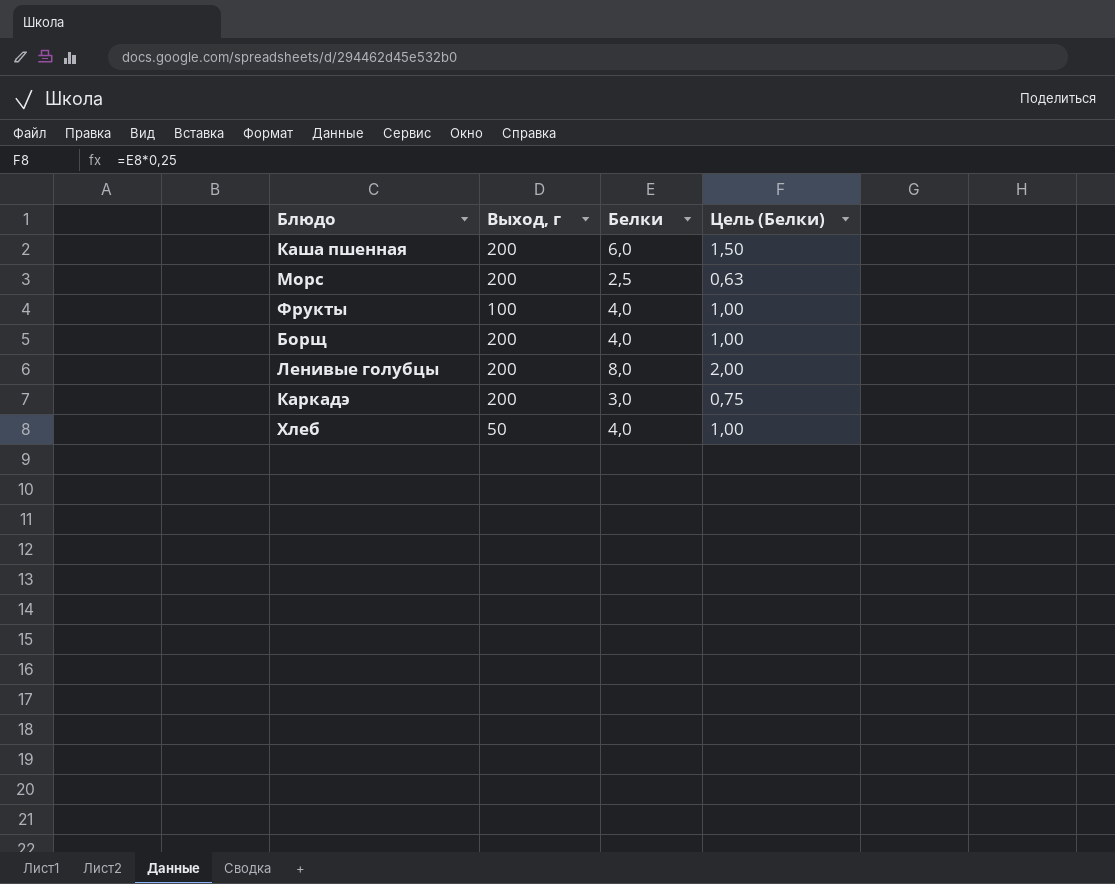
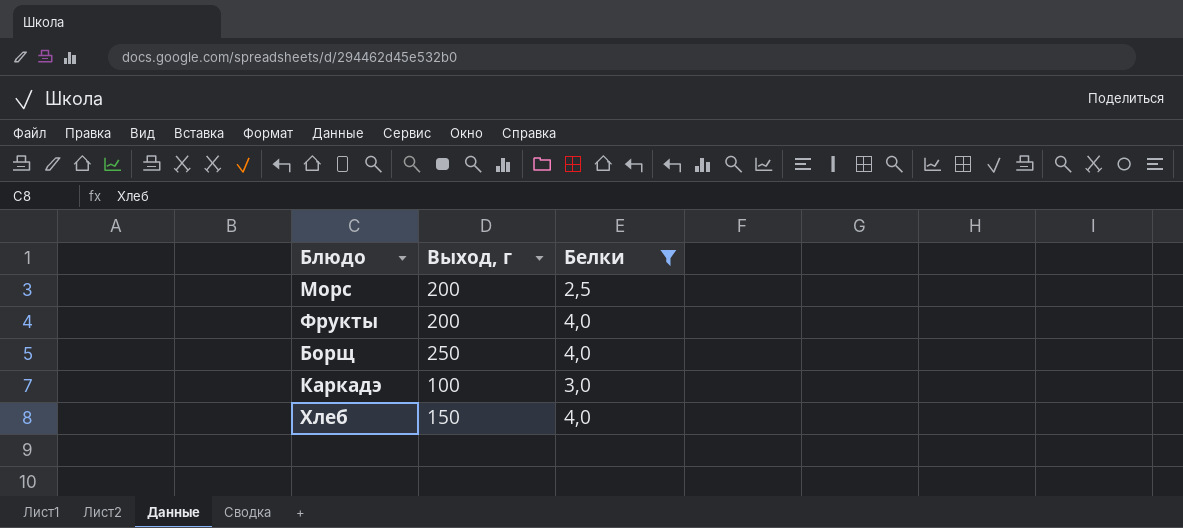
filter: none -> Белки <= 4,0
column Цель (Белки) | formula: [Белки] * 0,25 -> none
Фрукты | Выход, г: 100 -> 200
Борщ | Выход, г: 200 -> 250
Каркадэ | Выход, г: 200 -> 100
Хлеб | Выход, г: 50 -> 150

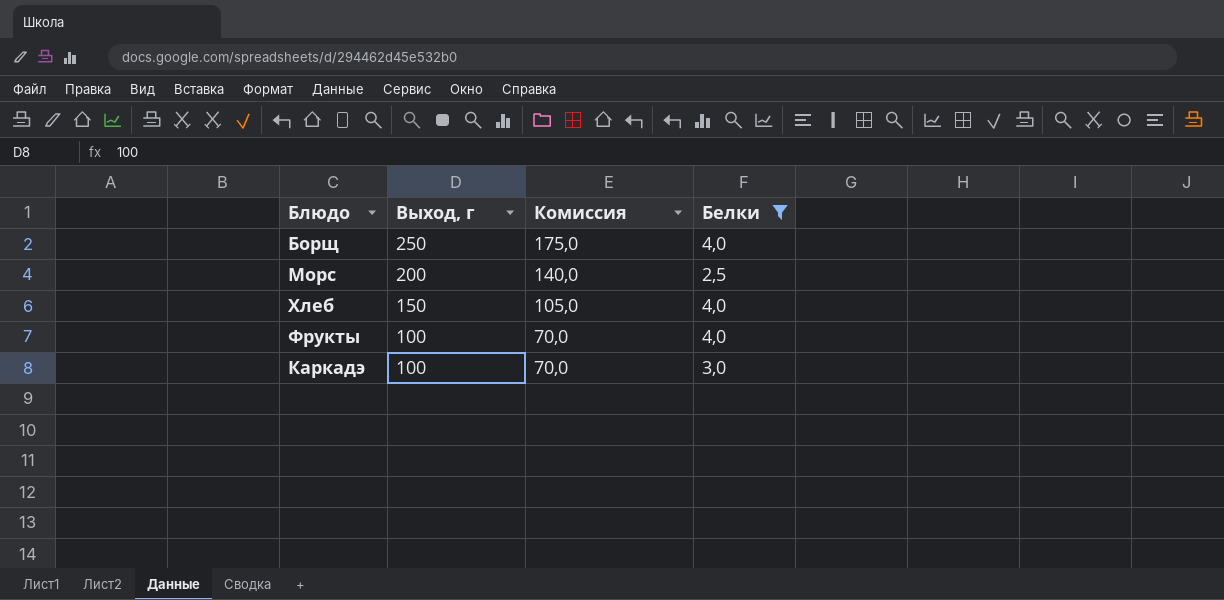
row order: none -> Выход, г descending
column Комиссия | formula: none -> [Выход, г] * 0,7
Фрукты | Выход, г: 200 -> 100

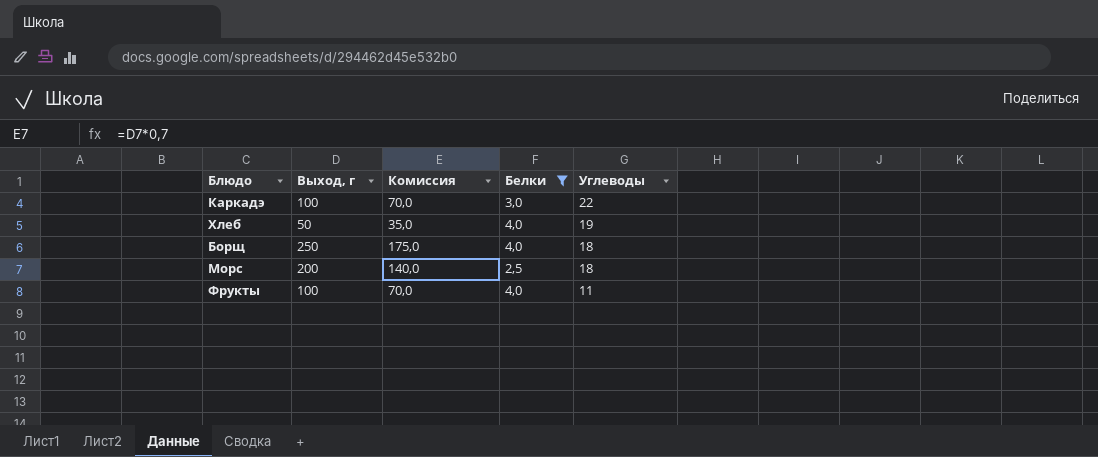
row order: Выход, г descending -> Углеводы descending
column Углеводы | position: none -> 5
Хлеб | Выход, г: 150 -> 50
Хлеб | Комиссия: 105,0 -> 35,0

